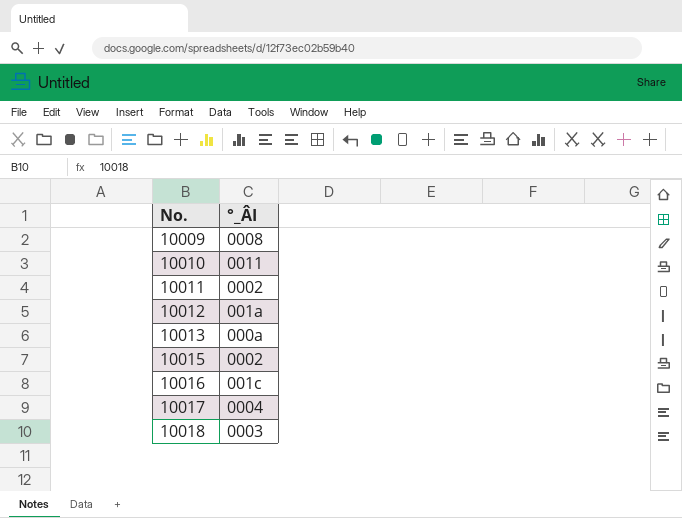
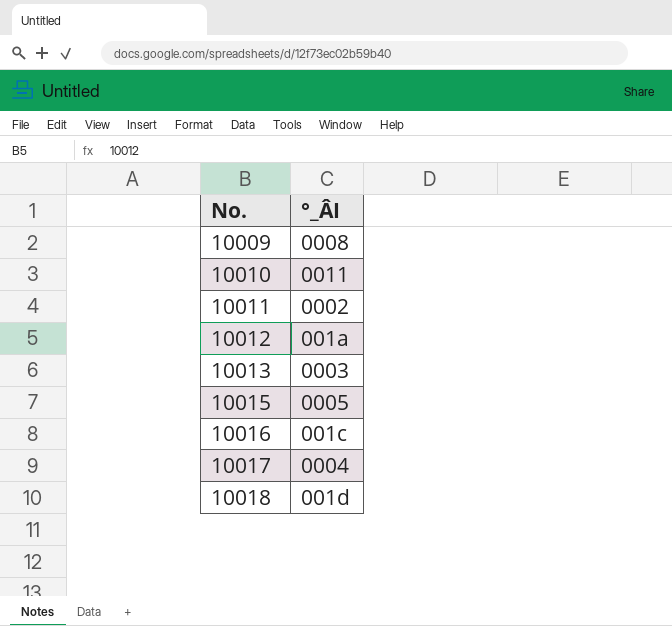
10013 | °_ÂI: 000a -> 0003
10015 | °_ÂI: 0002 -> 0005
10018 | °_ÂI: 0003 -> 001d

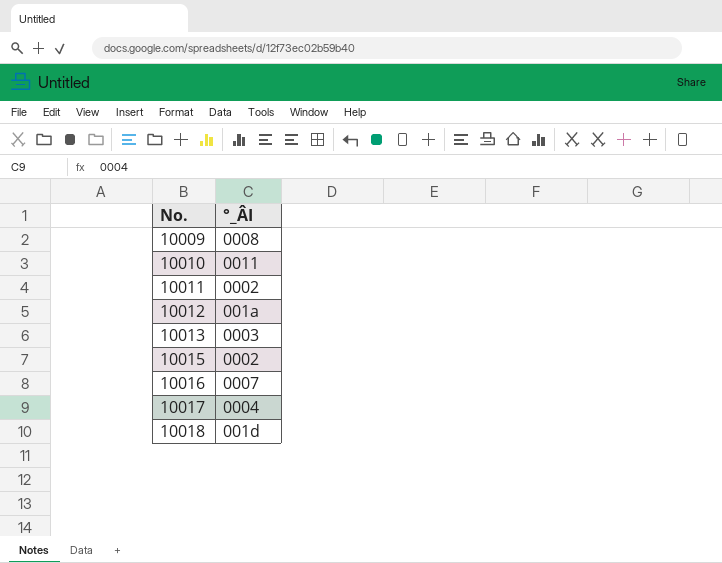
10015 | °_ÂI: 0005 -> 0002
10016 | °_ÂI: 001c -> 0007

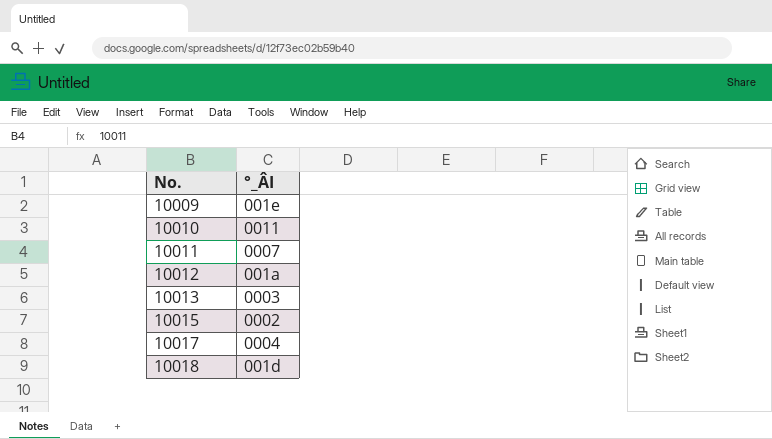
row 10016: 0007 -> none
10009 | °_ÂI: 0008 -> 001e
10011 | °_ÂI: 0002 -> 0007

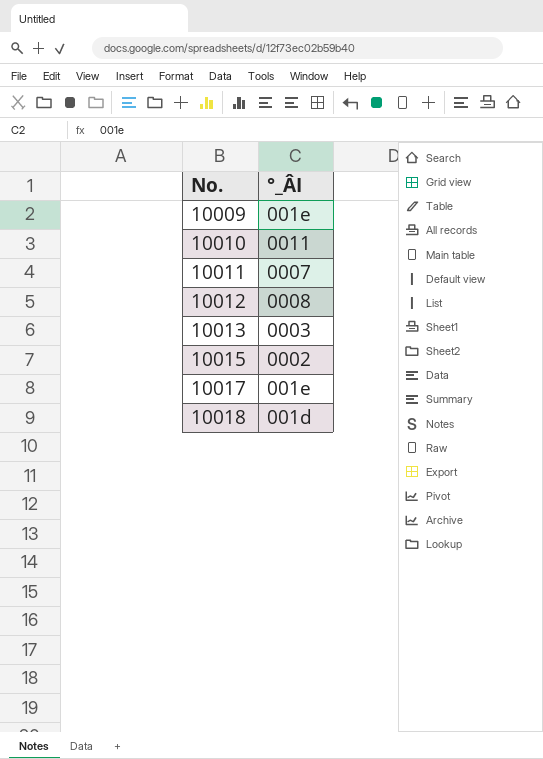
10012 | °_ÂI: 001a -> 0008
10017 | °_ÂI: 0004 -> 001e

